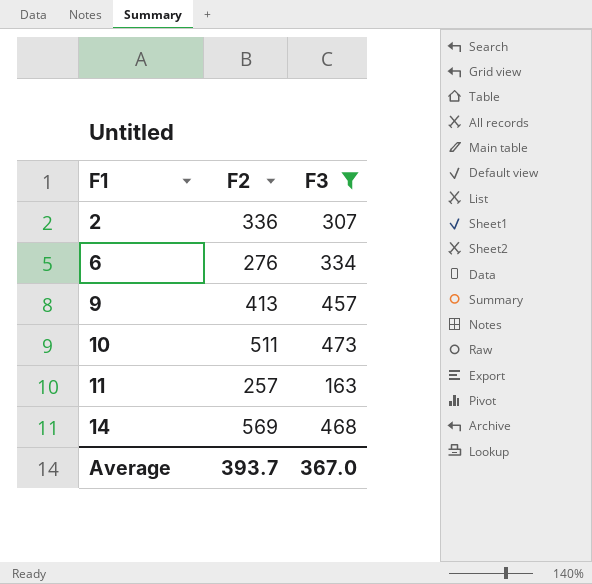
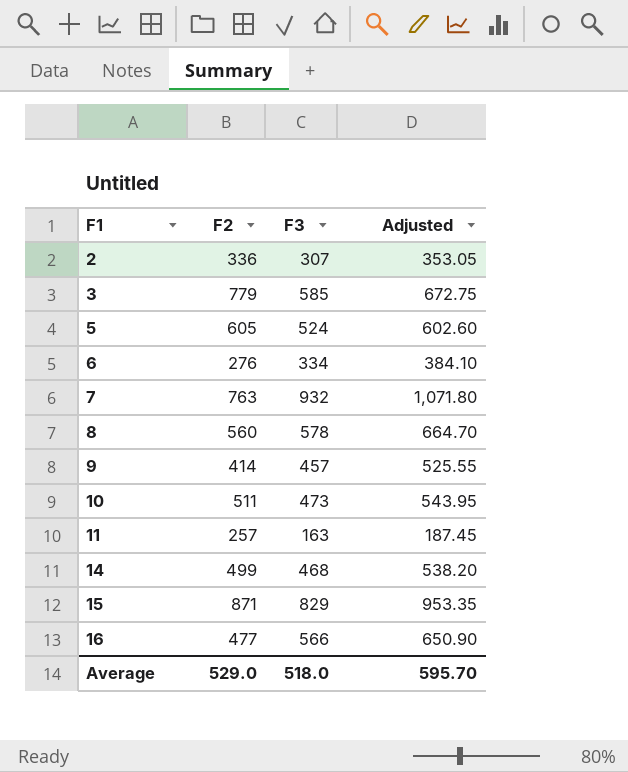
filter: F3 <= 473 -> none
column Adjusted | formula: none -> [F3] * 1.15
9 | F2: 413 -> 414
14 | F2: 569 -> 499
Average | F2: 393.7 -> 529.0
Average | F3: 367.0 -> 518.0

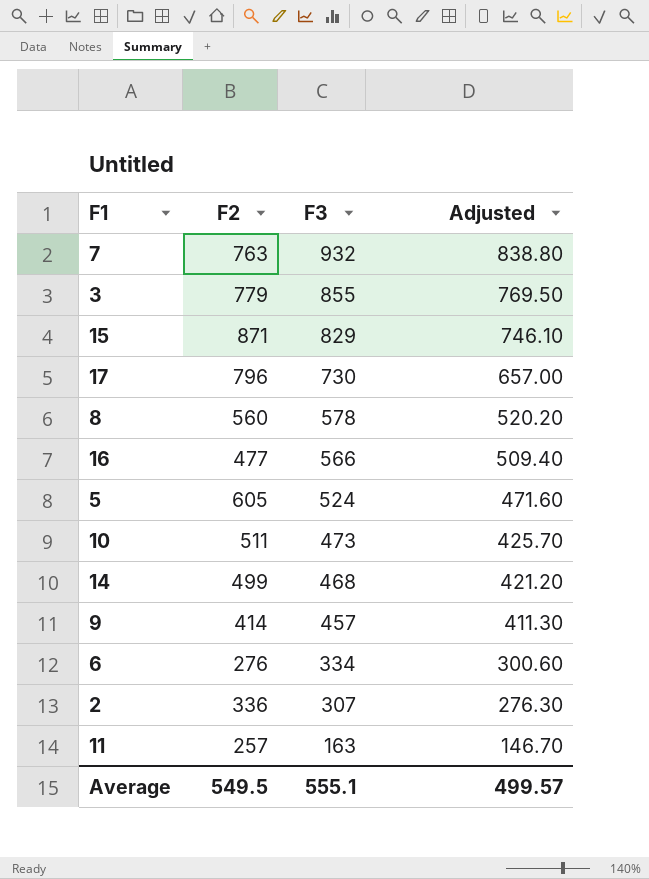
row order: F1 ascending -> F3 descending
column Adjusted | formula: [F3] * 1.15 -> [F3] * 0.9
3 | F3: 585 -> 855
row 17: none -> 796 | 730 | 657.00
Average | F2: 529.0 -> 549.5
Average | F3: 518.0 -> 555.1
Average | Adjusted: 595.70 -> 499.57

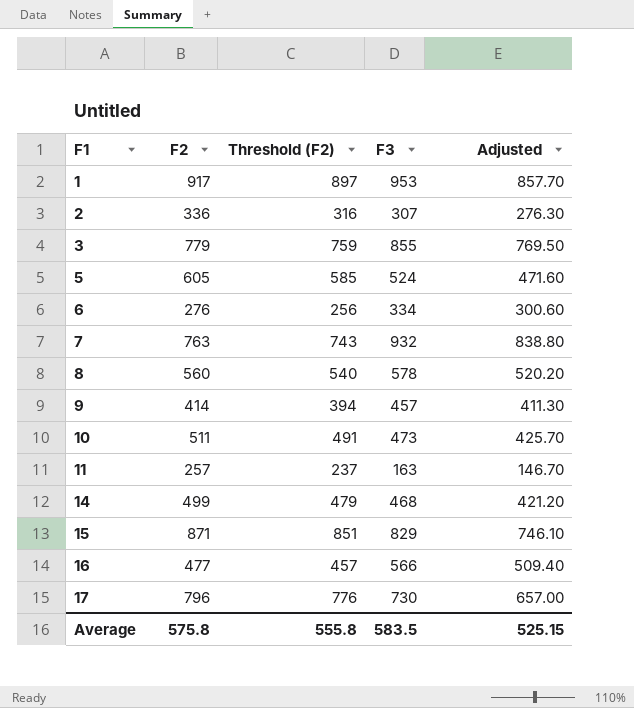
row order: F3 descending -> F1 ascending
column Threshold (F2) | formula: none -> [F2] - 20
row 1: none -> 917 | 897 | 953 | 857.70
Average | F2: 549.5 -> 575.8
Average | F3: 555.1 -> 583.5
Average | Adjusted: 499.57 -> 525.15

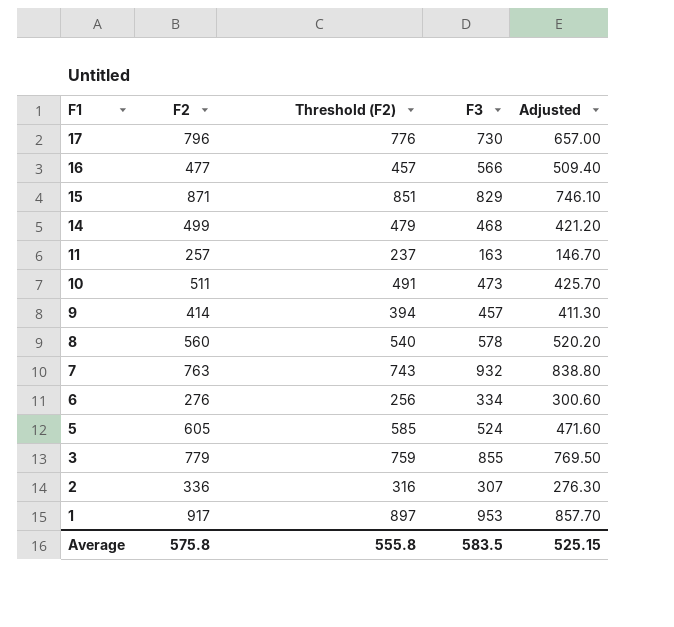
row order: F1 ascending -> F1 descending

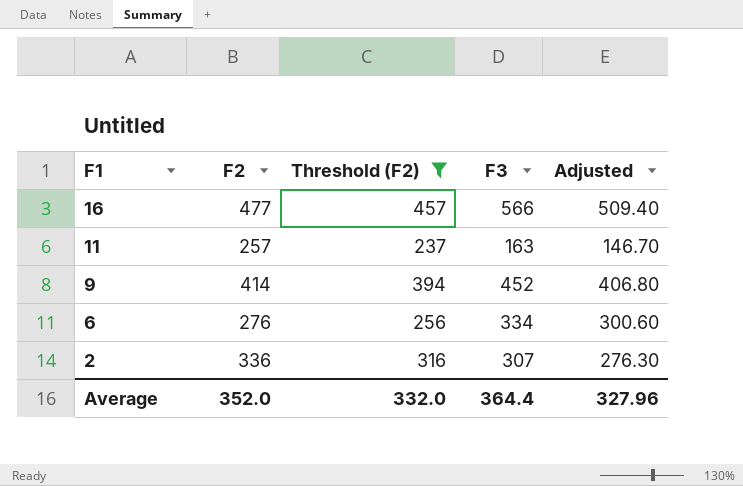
filter: none -> Threshold (F2) <= 457
9 | F3: 457 -> 452
9 | Adjusted: 411.30 -> 406.80
Average | F2: 575.8 -> 352.0
Average | Threshold (F2): 555.8 -> 332.0
Average | F3: 583.5 -> 364.4
Average | Adjusted: 525.15 -> 327.96

